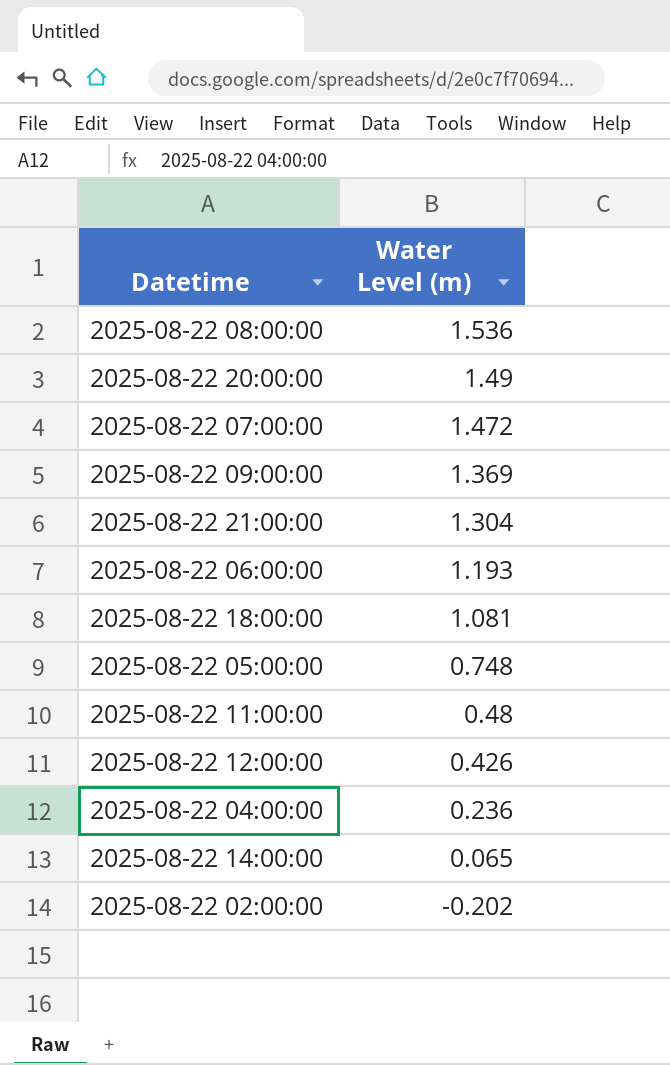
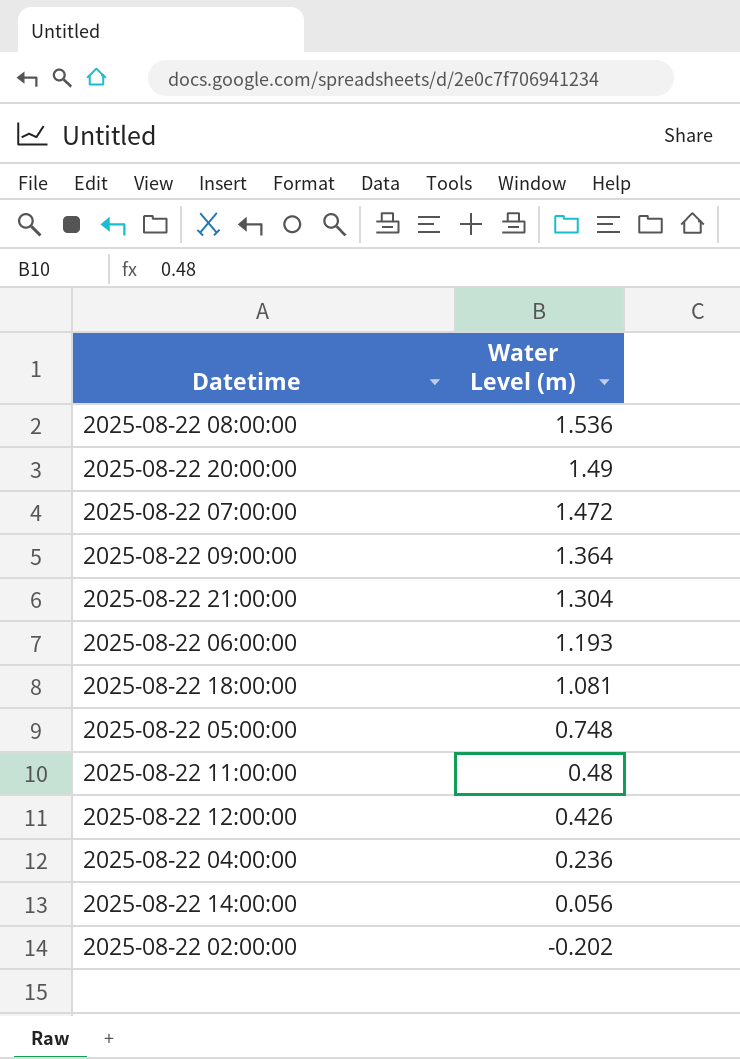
2025-08-22 09:00:00 | Water Level (m): 1.369 -> 1.364
2025-08-22 14:00:00 | Water Level (m): 0.065 -> 0.056

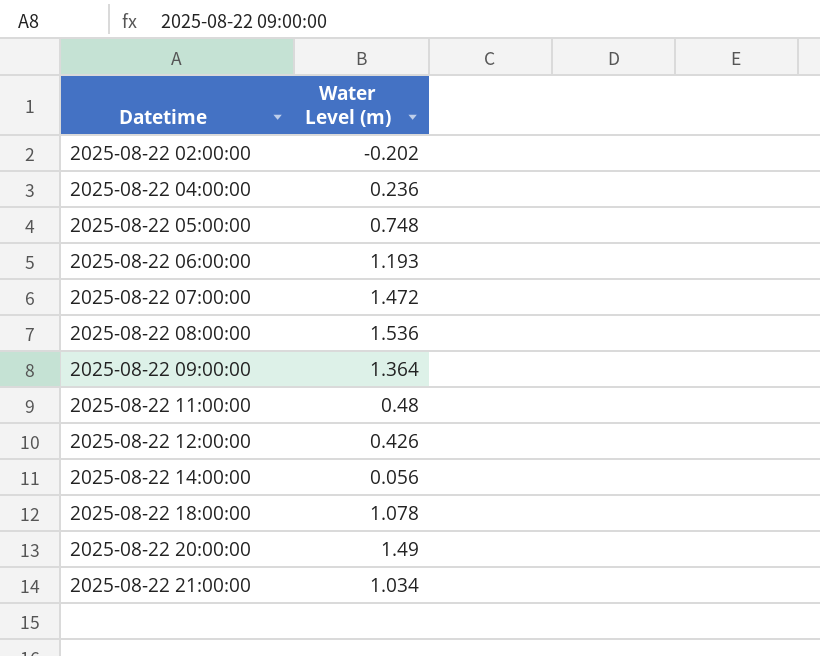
row order: Water Level (m) descending -> Datetime ascending
2025-08-22 18:00:00 | Water Level (m): 1.081 -> 1.078
2025-08-22 21:00:00 | Water Level (m): 1.304 -> 1.034

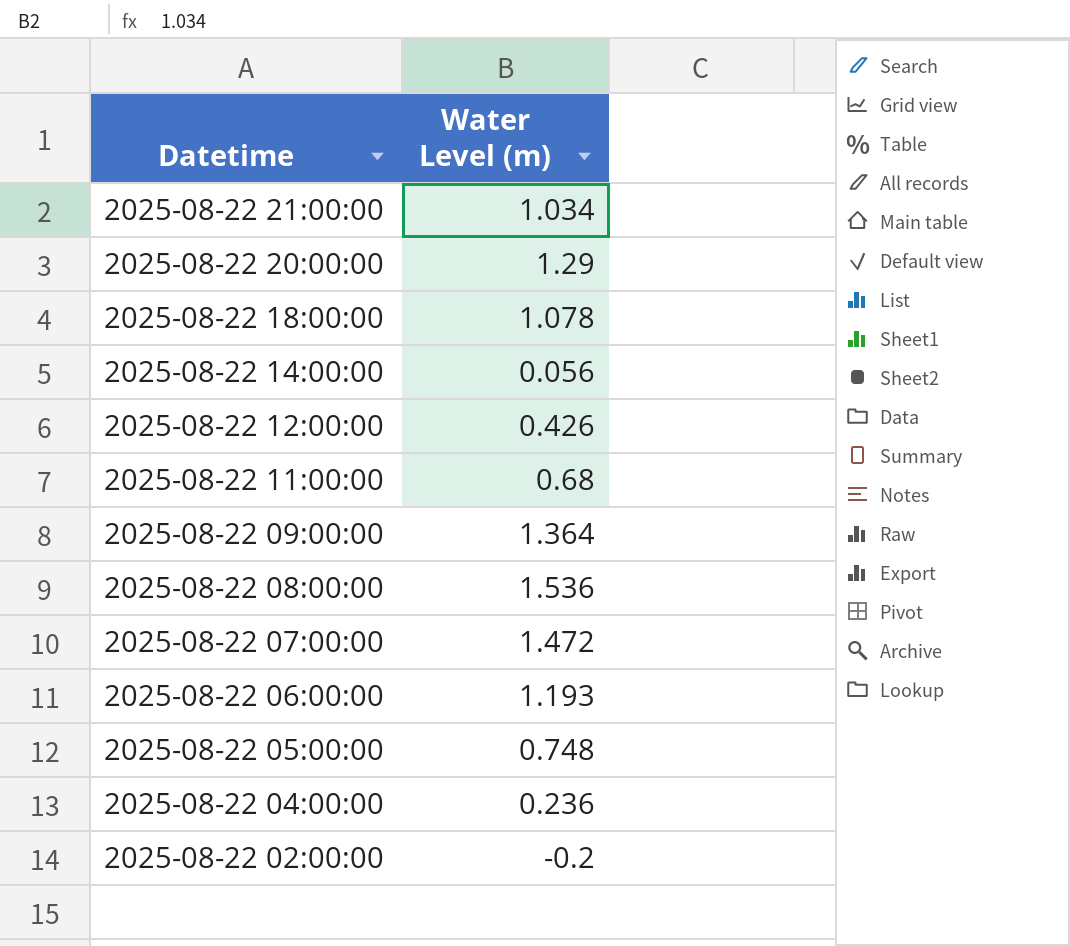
row order: Datetime ascending -> Datetime descending
2025-08-22 20:00:00 | Water Level (m): 1.49 -> 1.29
2025-08-22 11:00:00 | Water Level (m): 0.48 -> 0.68
2025-08-22 02:00:00 | Water Level (m): -0.202 -> -0.2

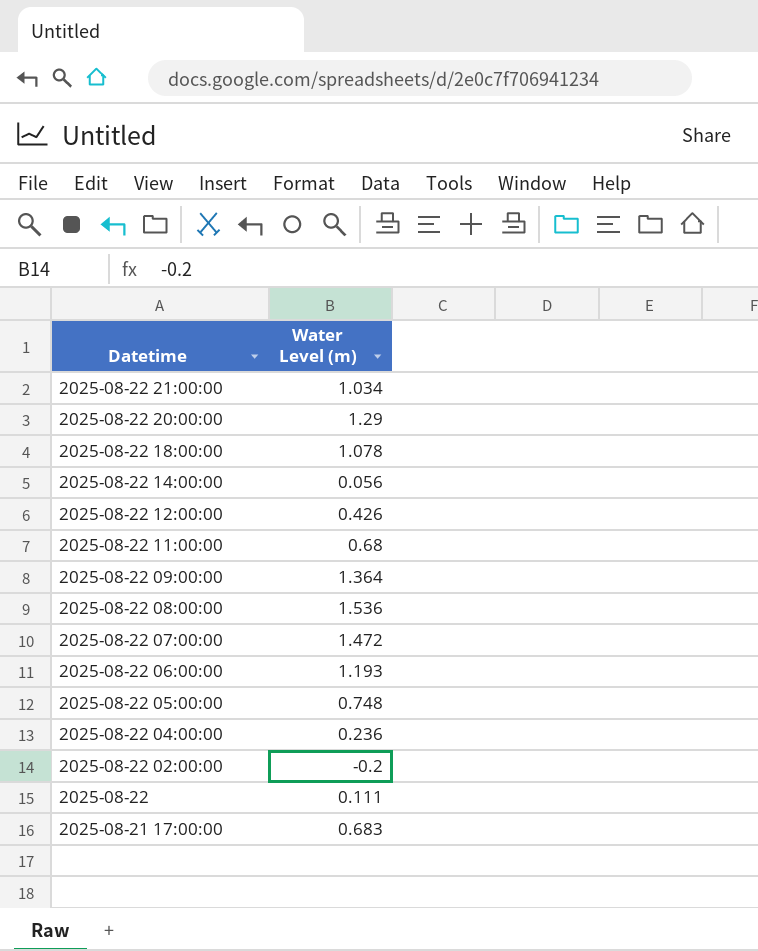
row 2025-08-22: none -> 0.111
row 2025-08-21 17:00:00: none -> 0.683

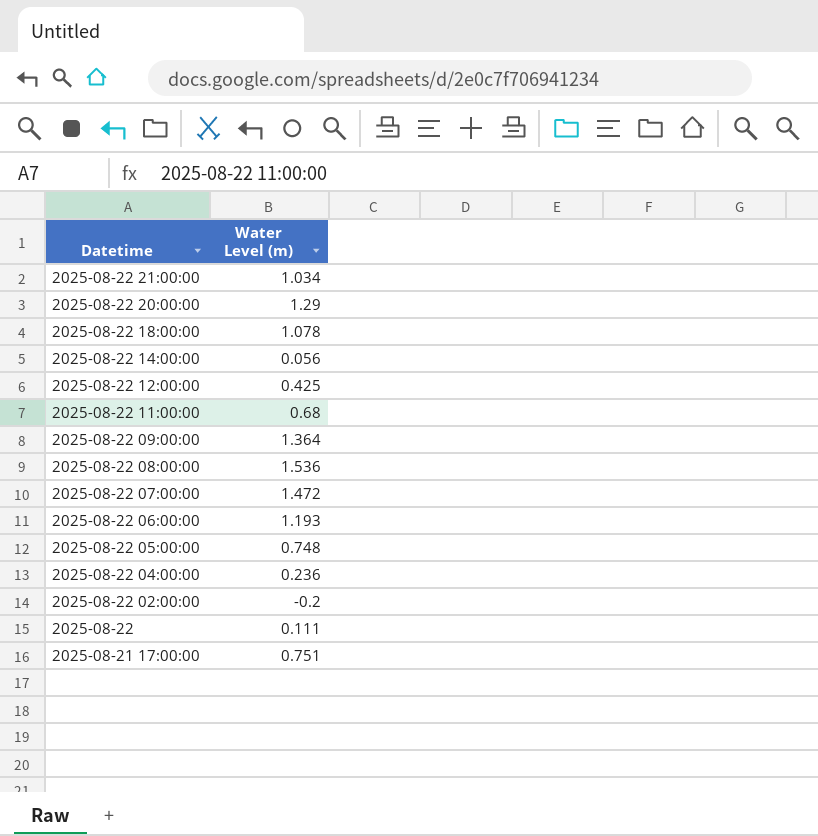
2025-08-22 12:00:00 | Water Level (m): 0.426 -> 0.425
2025-08-21 17:00:00 | Water Level (m): 0.683 -> 0.751

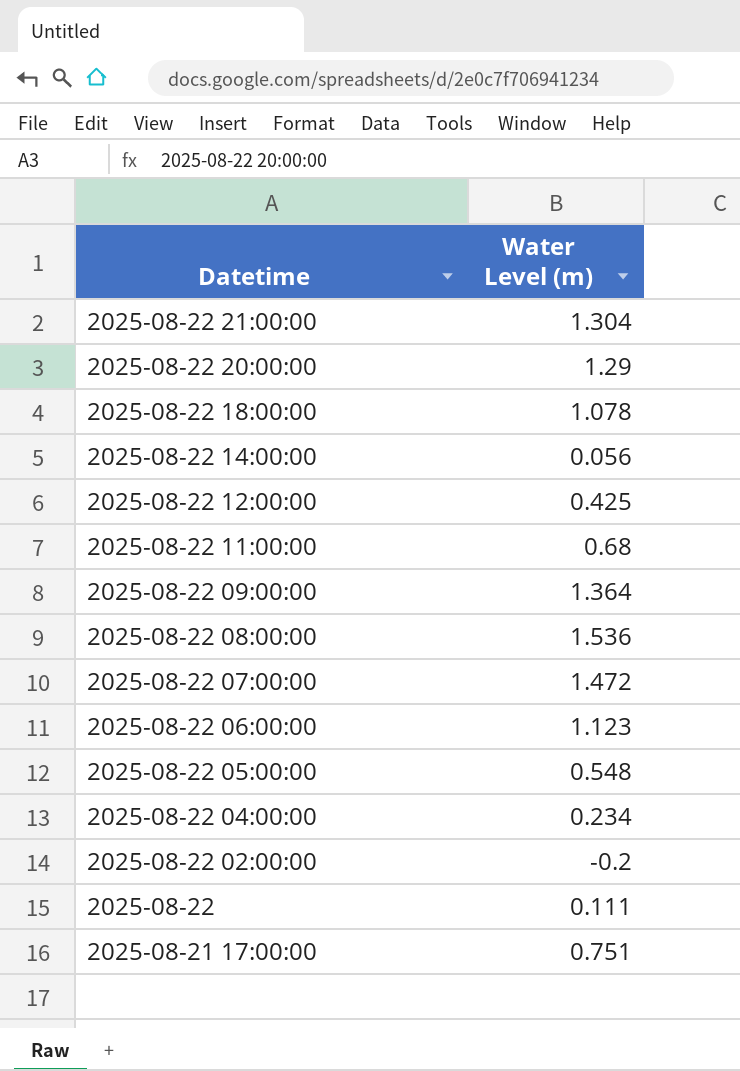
2025-08-22 21:00:00 | Water Level (m): 1.034 -> 1.304
2025-08-22 06:00:00 | Water Level (m): 1.193 -> 1.123
2025-08-22 05:00:00 | Water Level (m): 0.748 -> 0.548
2025-08-22 04:00:00 | Water Level (m): 0.236 -> 0.234

